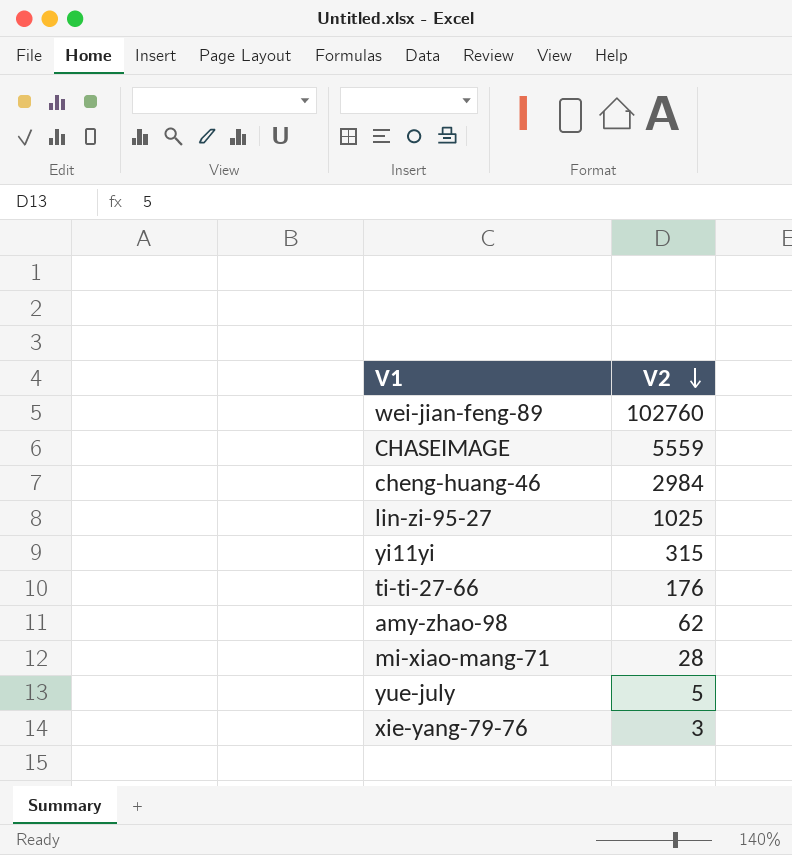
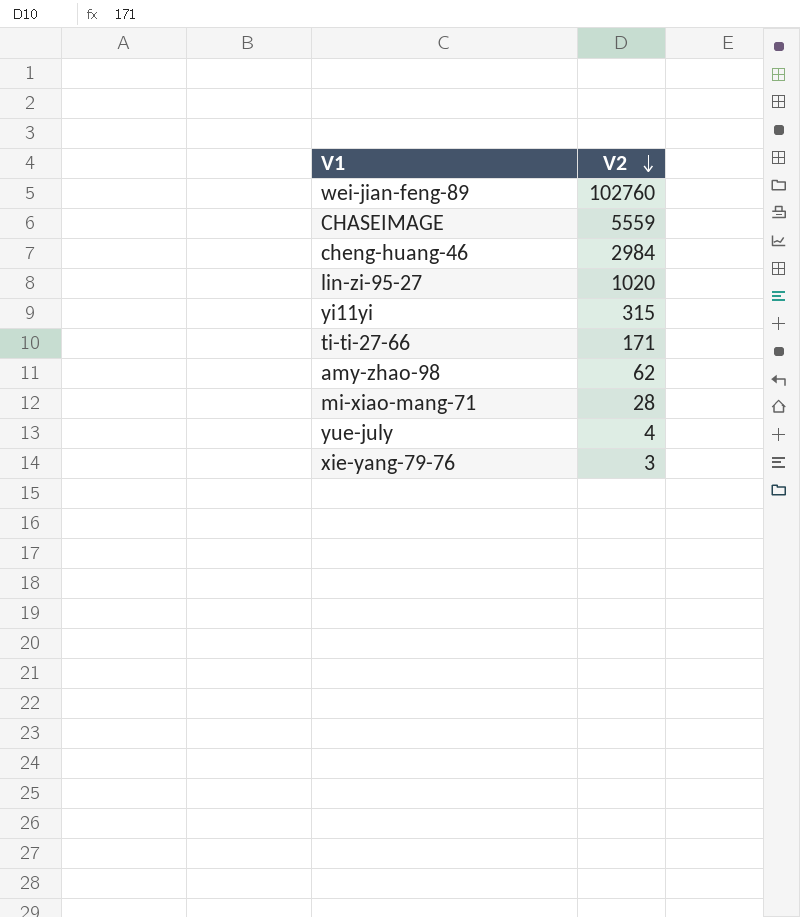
lin-zi-95-27 | V2: 1025 -> 1020
ti-ti-27-66 | V2: 176 -> 171
yue-july | V2: 5 -> 4

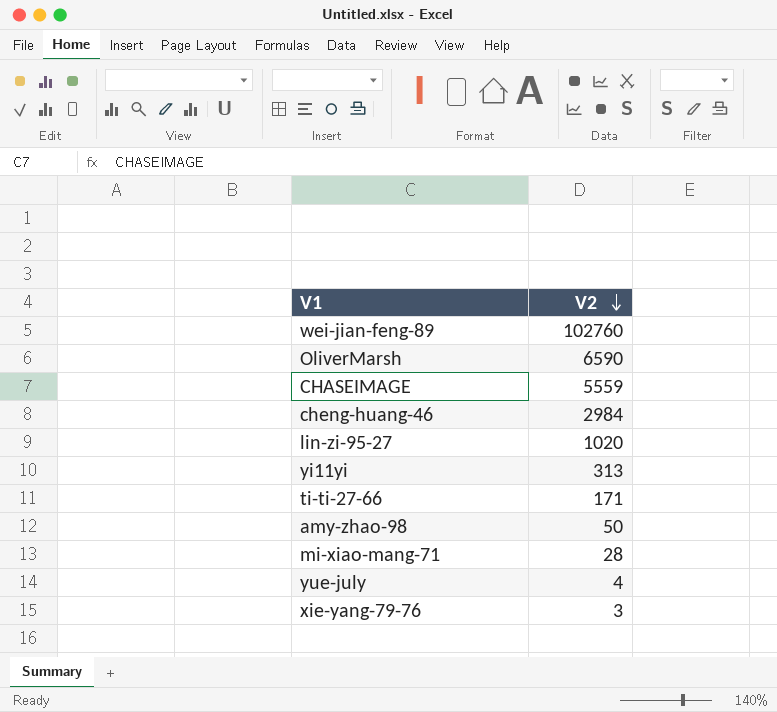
row OliverMarsh: none -> 6590
yi11yi | V2: 315 -> 313
amy-zhao-98 | V2: 62 -> 50

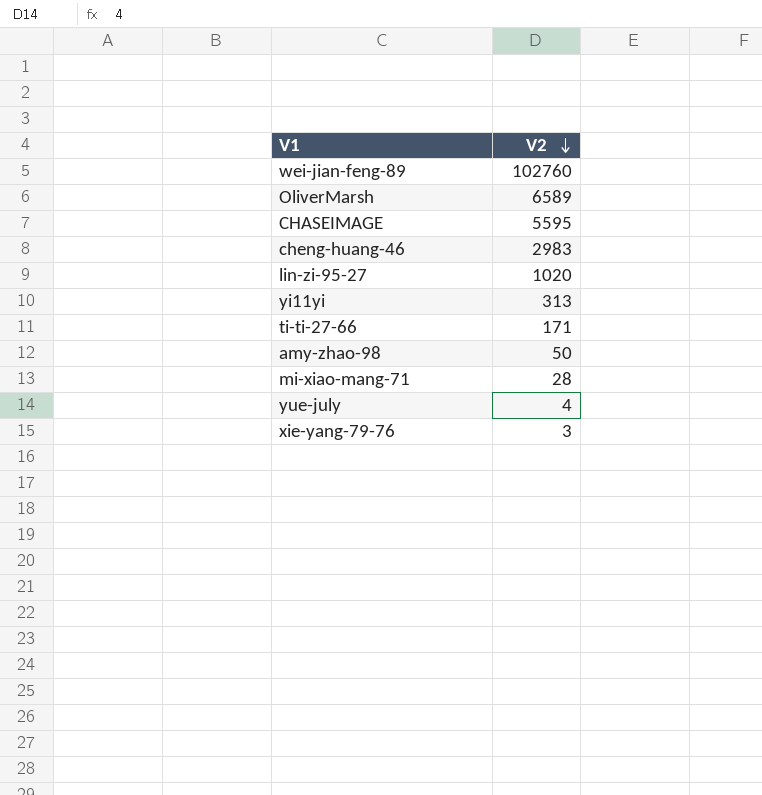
OliverMarsh | V2: 6590 -> 6589
CHASEIMAGE | V2: 5559 -> 5595
cheng-huang-46 | V2: 2984 -> 2983

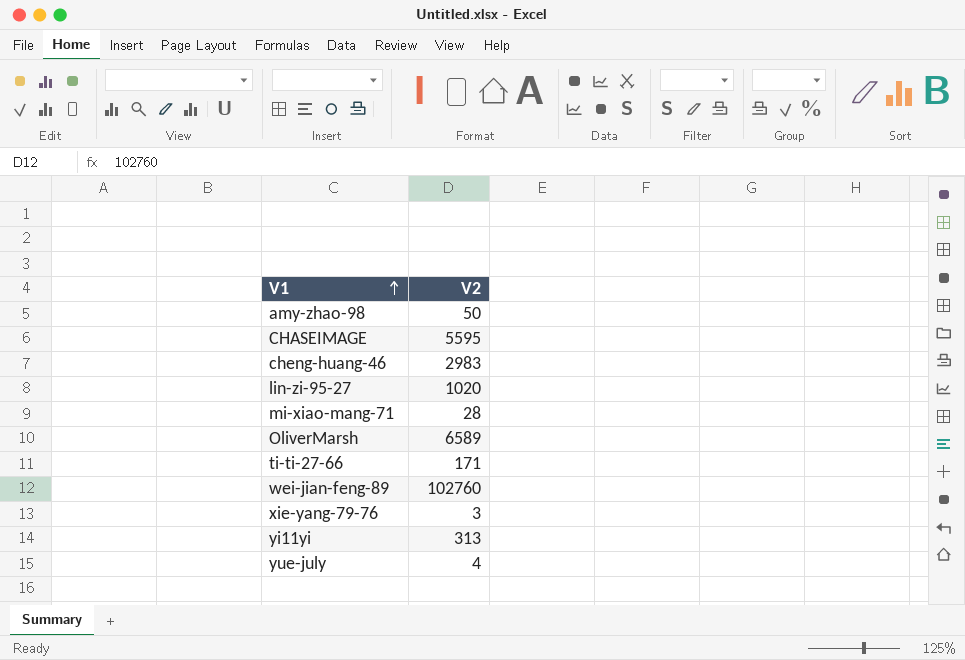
row order: V2 descending -> V1 ascending

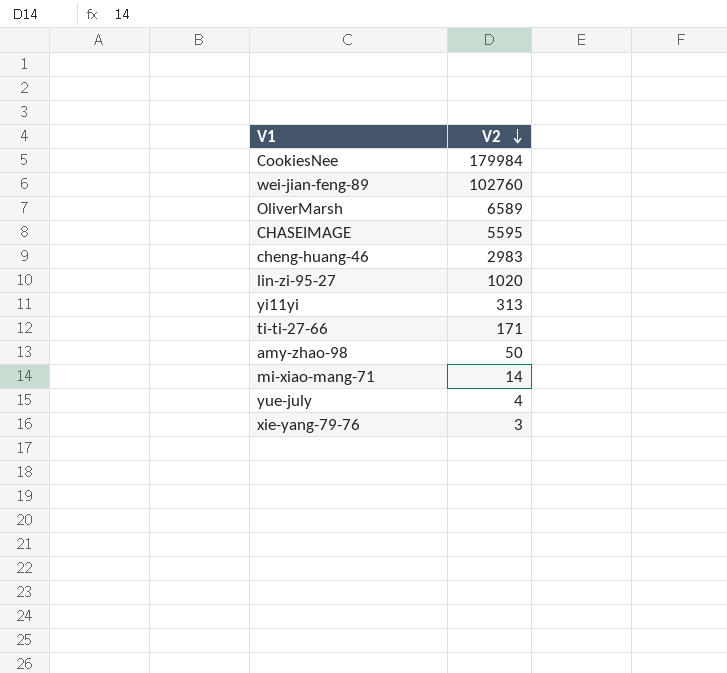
row order: V1 ascending -> V2 descending
row CookiesNee: none -> 179984
mi-xiao-mang-71 | V2: 28 -> 14

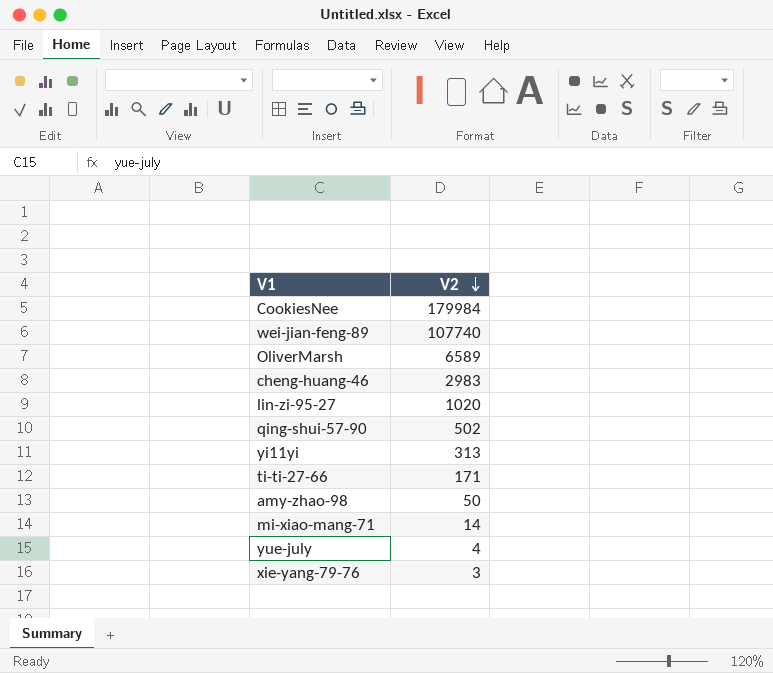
row CHASEIMAGE: 5595 -> none
wei-jian-feng-89 | V2: 102760 -> 107740
row qing-shui-57-90: none -> 502

